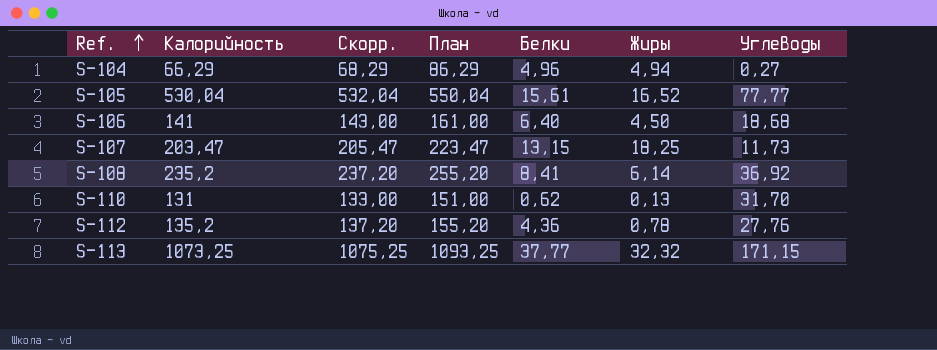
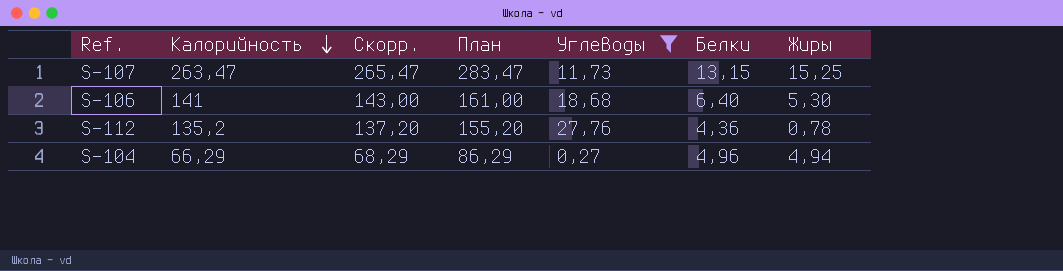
filter: none -> Углеводы <= 27,76
row order: Ref. ascending -> Калорийность descending
column Углеводы | position: 7 -> 5
S-107 | Калорийность: 203,47 -> 263,47
S-107 | Скорр.: 205,47 -> 265,47
S-107 | План: 223,47 -> 283,47
S-107 | Жиры: 18,25 -> 15,25
S-106 | Жиры: 4,50 -> 5,30

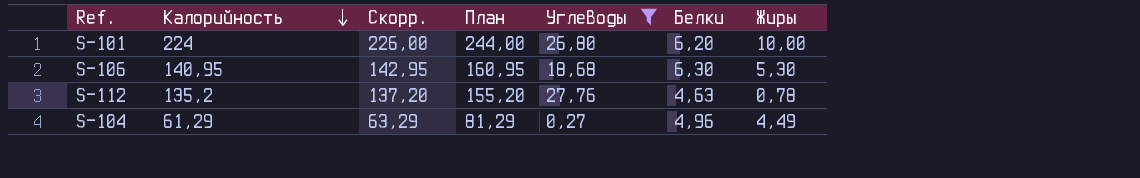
row S-107: 263,47 | 265,47 | 283,47 | 11,73 | 13,15 | 15,25 -> none
row S-101: none -> 224 | 226,00 | 244,00 | 26,80 | 6,20 | 10,00
S-106 | Калорийность: 141 -> 140,95
S-106 | Скорр.: 143,00 -> 142,95
S-106 | План: 161,00 -> 160,95
S-106 | Белки: 6,40 -> 6,30
S-112 | Белки: 4,36 -> 4,63
S-104 | Калорийность: 66,29 -> 61,29
S-104 | Скорр.: 68,29 -> 63,29
S-104 | План: 86,29 -> 81,29
S-104 | Жиры: 4,94 -> 4,49

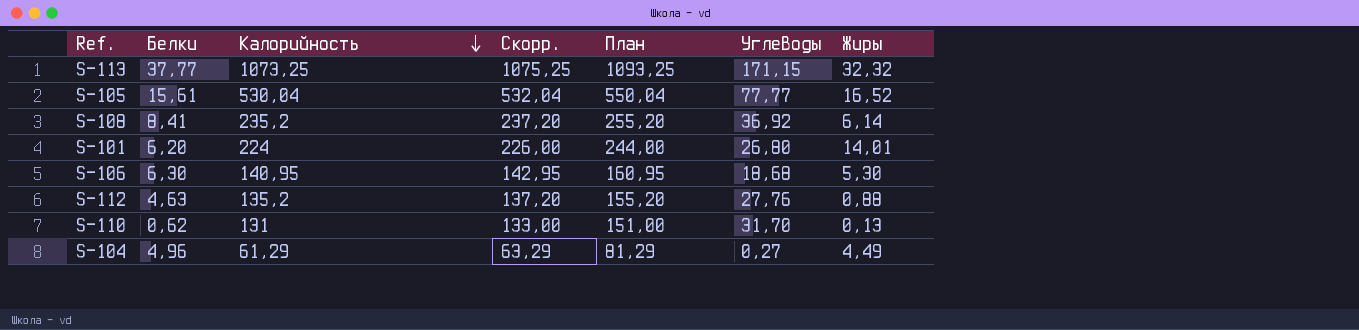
filter: Углеводы <= 27,76 -> none
column Белки | position: 6 -> 2
S-101 | Жиры: 10,00 -> 14,01
S-112 | Жиры: 0,78 -> 0,88

